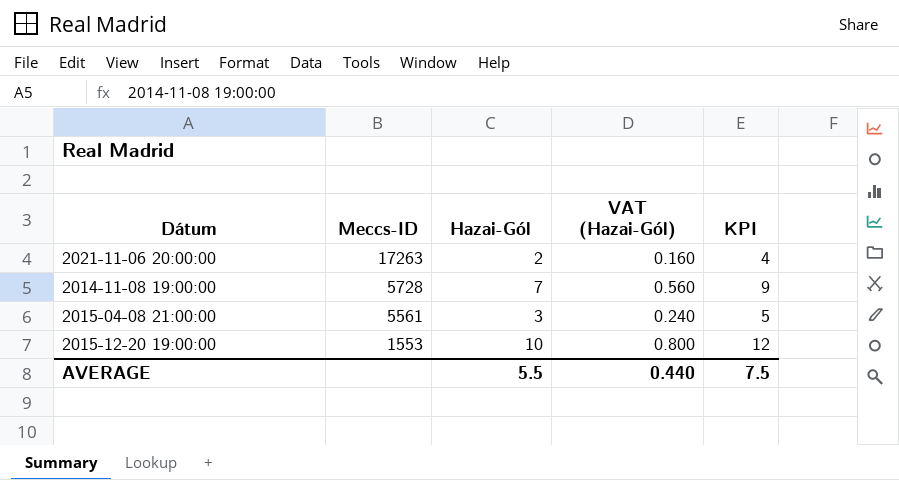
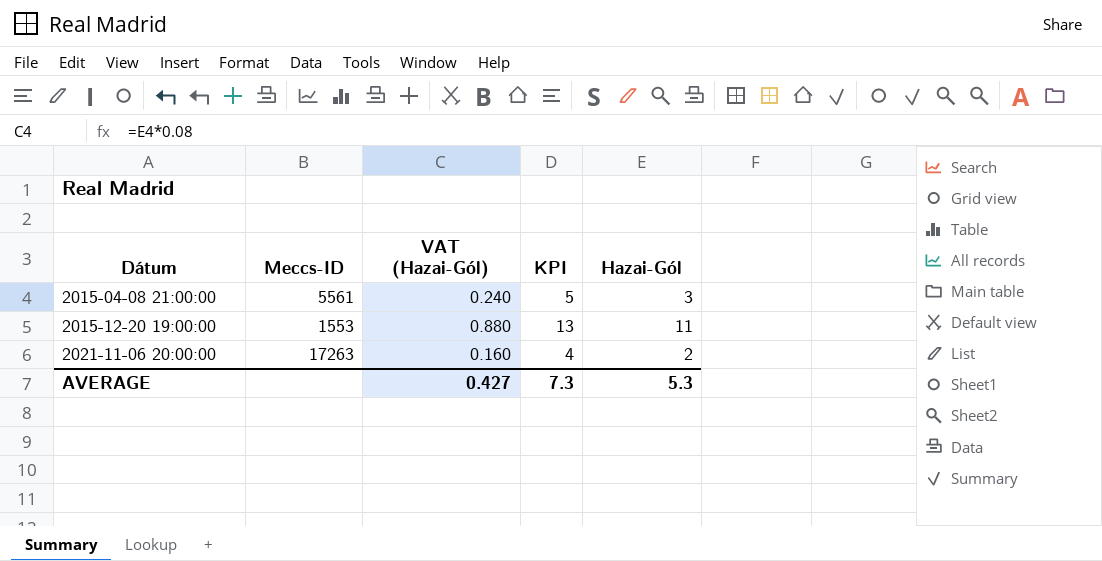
row order: Meccs-ID descending -> Dátum ascending
column Hazai-Gól | position: 3 -> 5
row 2014-11-08 19:00:00: 5728 | 7 | 0.560 | 9 -> none
2015-12-20 19:00:00 | VAT (Hazai-Gól): 0.800 -> 0.880
2015-12-20 19:00:00 | KPI: 12 -> 13
2015-12-20 19:00:00 | Hazai-Gól: 10 -> 11
AVERAGE | VAT (Hazai-Gól): 0.440 -> 0.427
AVERAGE | KPI: 7.5 -> 7.3
AVERAGE | Hazai-Gól: 5.5 -> 5.3

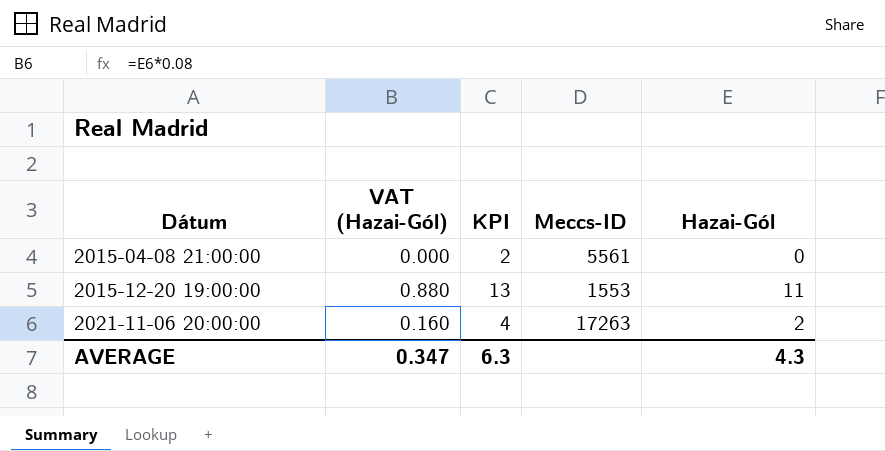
column Meccs-ID | position: 2 -> 4
2015-04-08 21:00:00 | VAT (Hazai-Gól): 0.240 -> 0.000
2015-04-08 21:00:00 | KPI: 5 -> 2
2015-04-08 21:00:00 | Hazai-Gól: 3 -> 0
AVERAGE | VAT (Hazai-Gól): 0.427 -> 0.347
AVERAGE | KPI: 7.3 -> 6.3
AVERAGE | Hazai-Gól: 5.3 -> 4.3

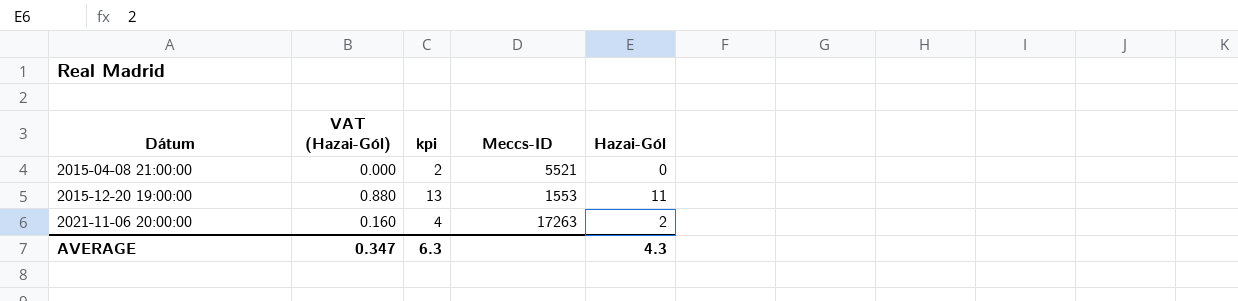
column name: KPI -> kpi
2015-04-08 21:00:00 | Meccs-ID: 5561 -> 5521

